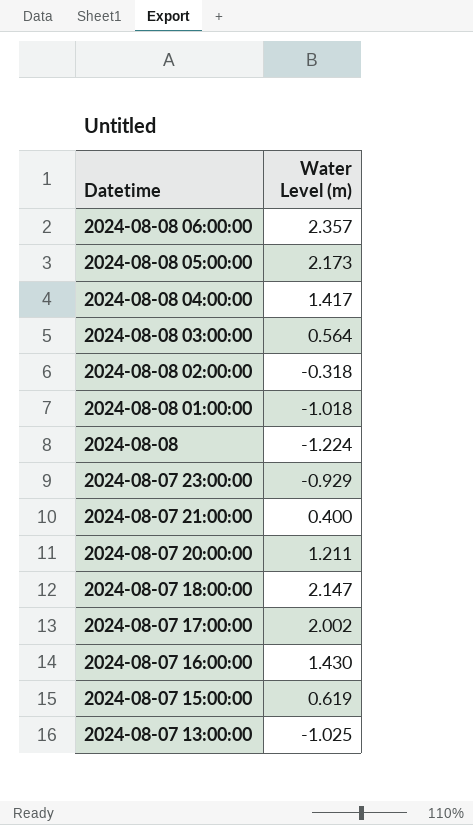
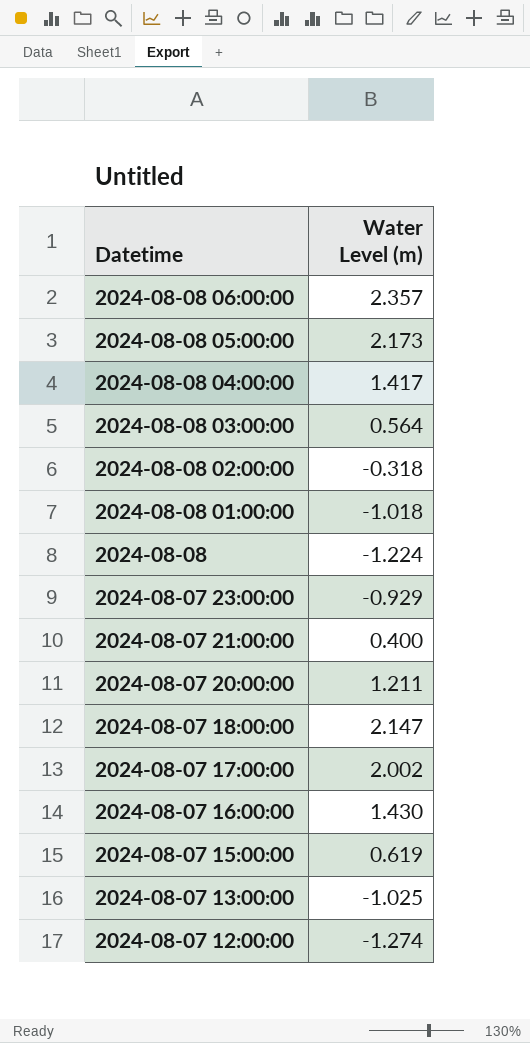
row 2024-08-07 12:00:00: none -> -1.274

